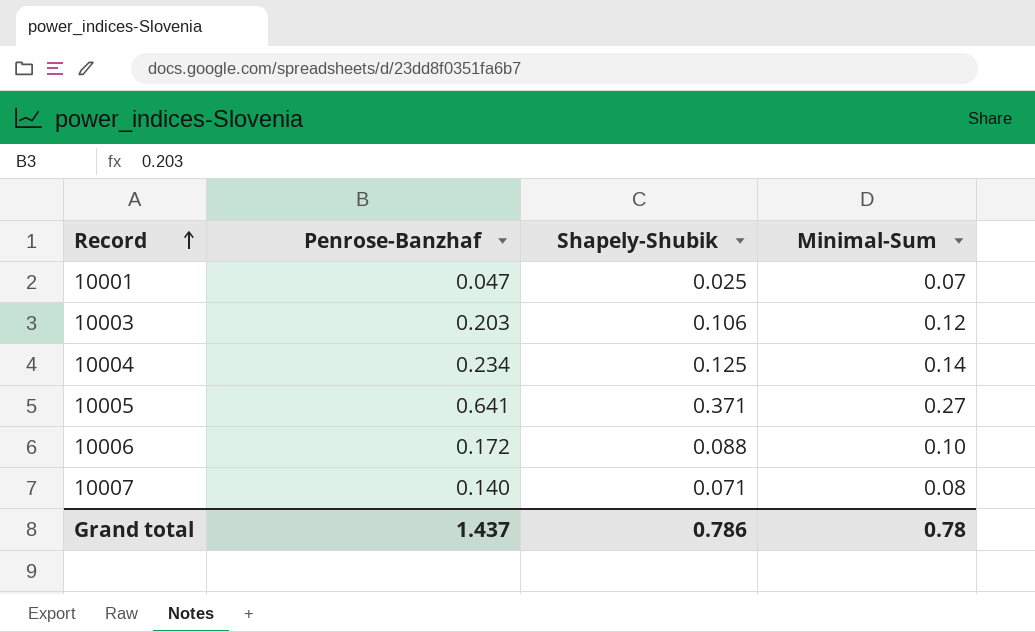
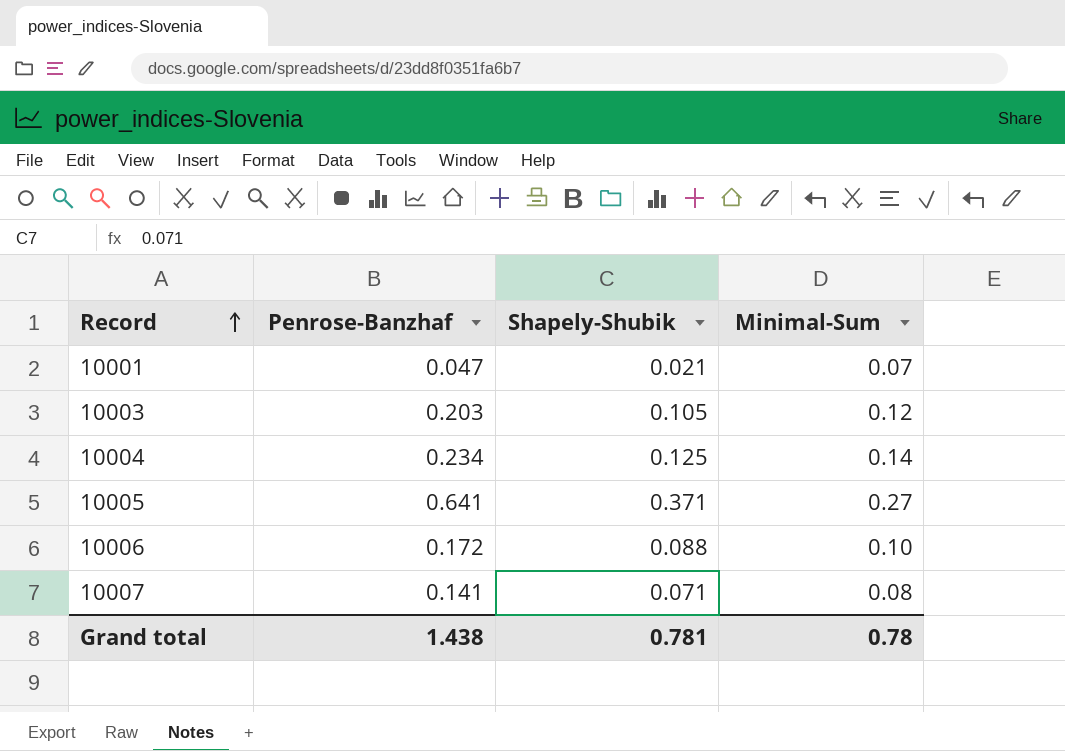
10001 | Shapely-Shubik: 0.025 -> 0.021
10003 | Shapely-Shubik: 0.106 -> 0.105
10007 | Penrose-Banzhaf: 0.140 -> 0.141
Grand total | Penrose-Banzhaf: 1.437 -> 1.438
Grand total | Shapely-Shubik: 0.786 -> 0.781

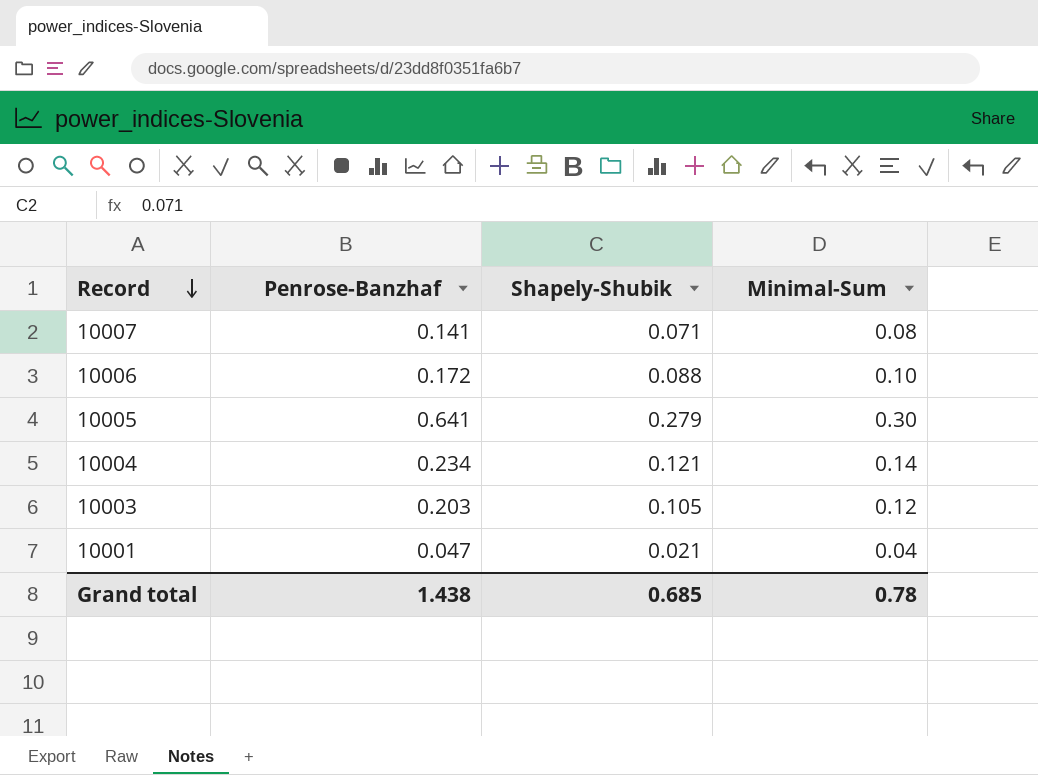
row order: Record ascending -> Record descending
10005 | Shapely-Shubik: 0.371 -> 0.279
10005 | Minimal-Sum: 0.27 -> 0.30
10004 | Shapely-Shubik: 0.125 -> 0.121
10001 | Minimal-Sum: 0.07 -> 0.04
Grand total | Shapely-Shubik: 0.781 -> 0.685

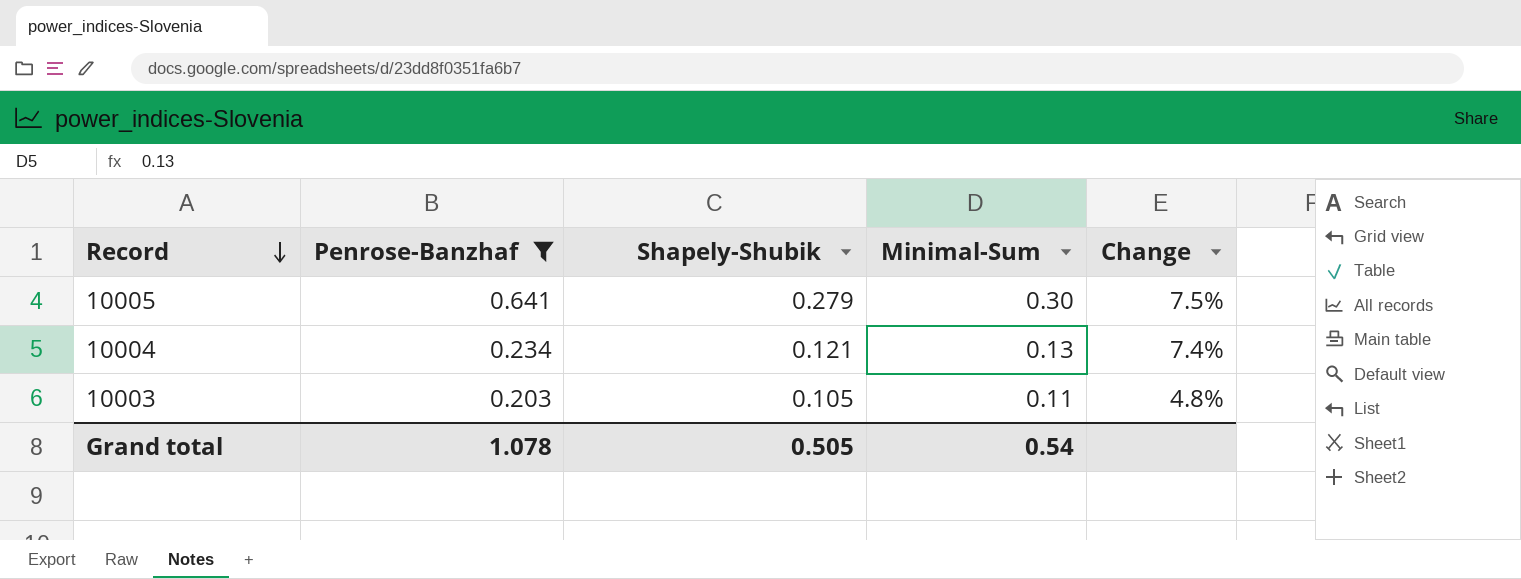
filter: none -> Penrose-Banzhaf >= 0.203
column Change | formula: none -> ([Minimal-Sum] - [Shapely-Shubik]) / [Shapely-Shubik]
10004 | Minimal-Sum: 0.14 -> 0.13
10003 | Minimal-Sum: 0.12 -> 0.11
Grand total | Penrose-Banzhaf: 1.438 -> 1.078
Grand total | Shapely-Shubik: 0.685 -> 0.505
Grand total | Minimal-Sum: 0.78 -> 0.54

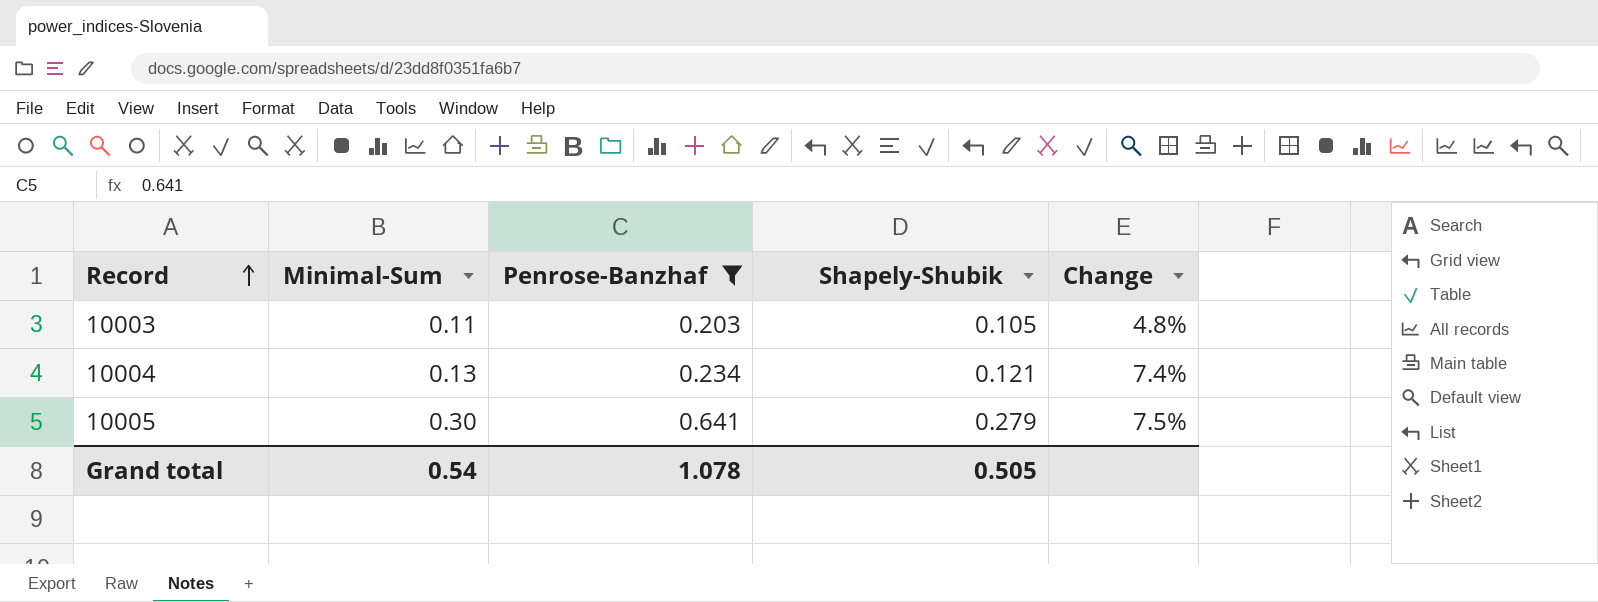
row order: Record descending -> Record ascending
column Minimal-Sum | position: 4 -> 2

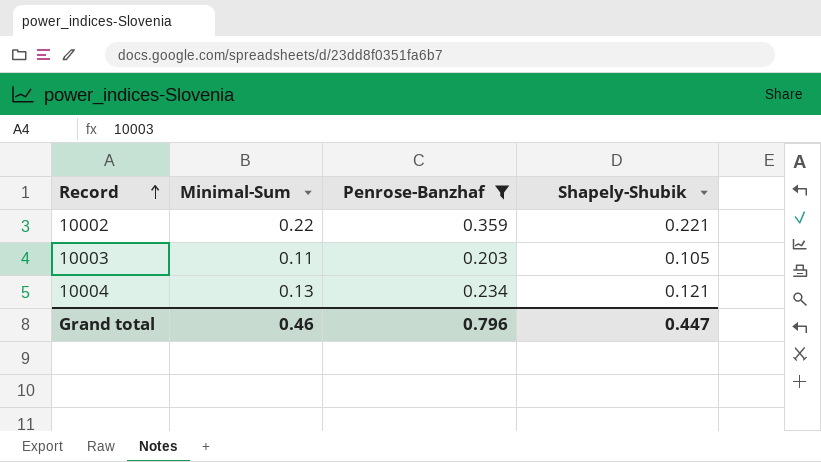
column Change | formula: ([Minimal-Sum] - [Shapely-Shubik]) / [Shapely-Shubik] -> none
row 10005: 0.30 | 0.641 | 0.279 | 7.5% -> none
row 10002: none -> 0.22 | 0.359 | 0.221
Grand total | Minimal-Sum: 0.54 -> 0.46
Grand total | Penrose-Banzhaf: 1.078 -> 0.796
Grand total | Shapely-Shubik: 0.505 -> 0.447

